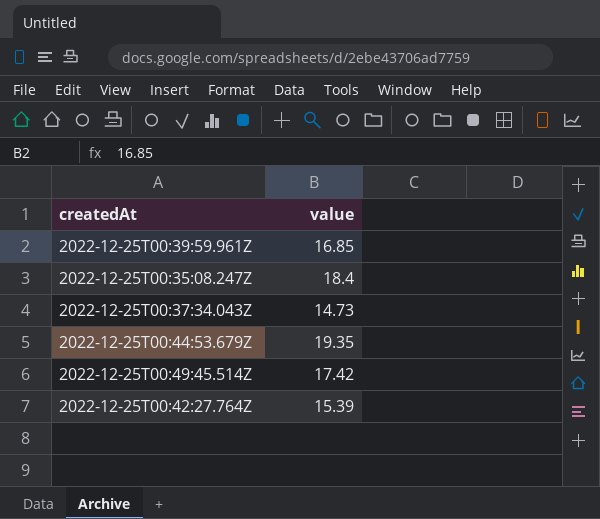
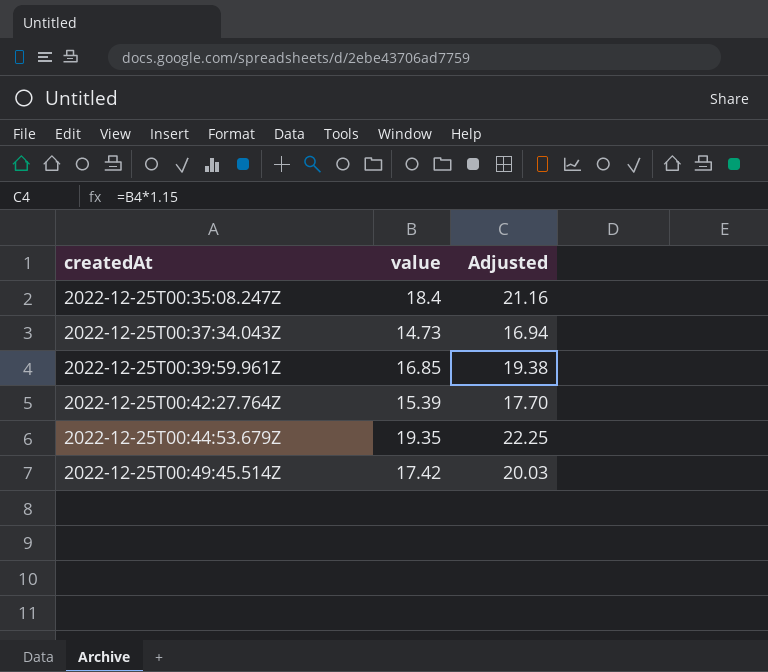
row order: none -> createdAt ascending
column Adjusted | formula: none -> [value] * 1.15

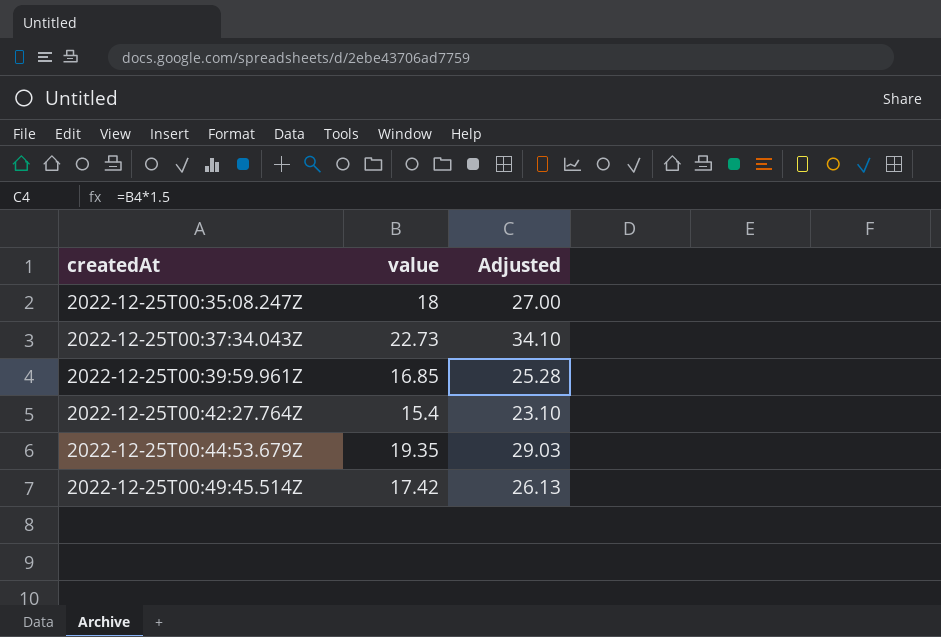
column Adjusted | formula: [value] * 1.15 -> [value] * 1.5
2022-12-25T00:35:08.247Z | value: 18.4 -> 18
2022-12-25T00:37:34.043Z | value: 14.73 -> 22.73
2022-12-25T00:42:27.764Z | value: 15.39 -> 15.4

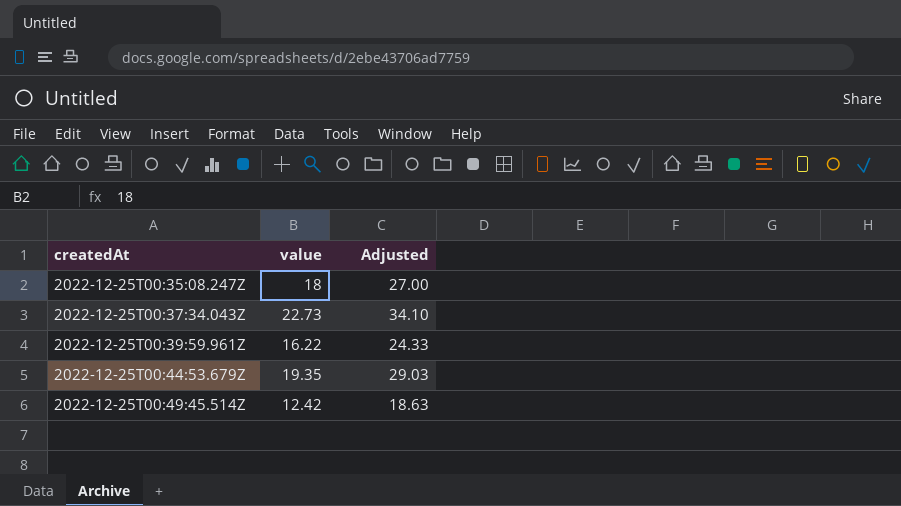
row 2022-12-25T00:42:27.764Z: 15.4 | 23.10 -> none
2022-12-25T00:39:59.961Z | value: 16.85 -> 16.22
2022-12-25T00:39:59.961Z | Adjusted: 25.28 -> 24.33
2022-12-25T00:49:45.514Z | value: 17.42 -> 12.42
2022-12-25T00:49:45.514Z | Adjusted: 26.13 -> 18.63

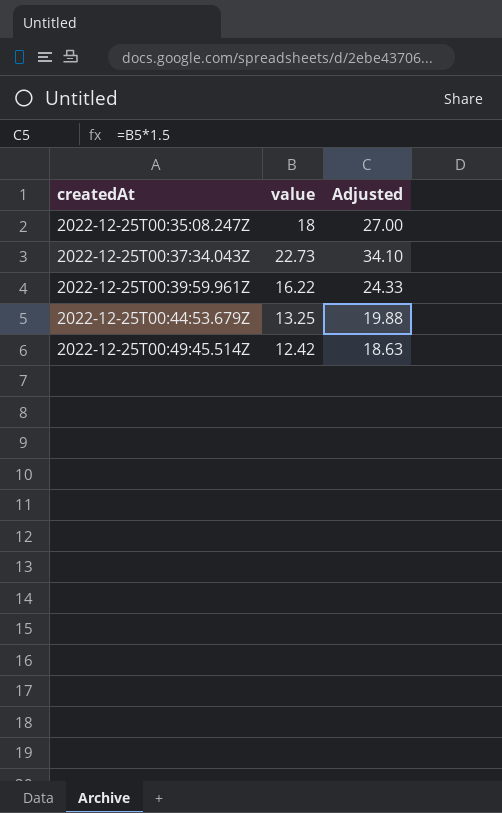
2022-12-25T00:44:53.679Z | value: 19.35 -> 13.25
2022-12-25T00:44:53.679Z | Adjusted: 29.03 -> 19.88

